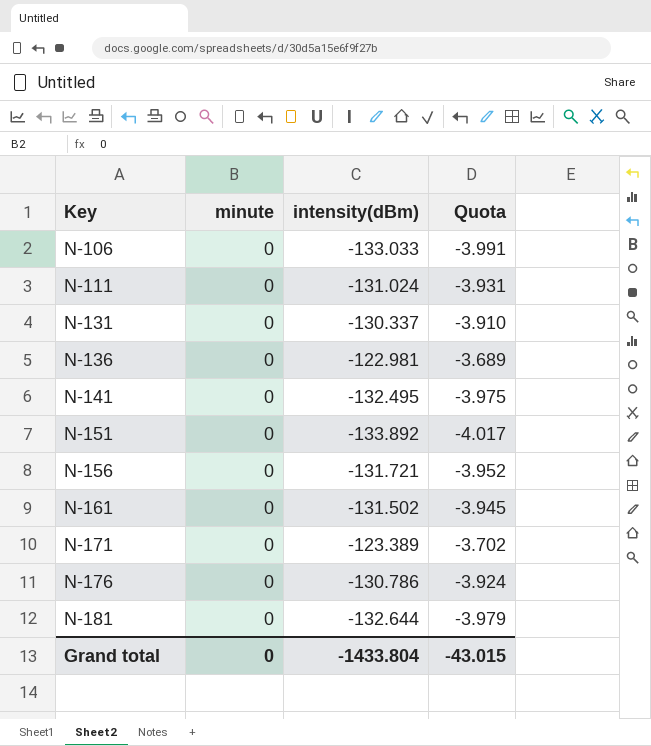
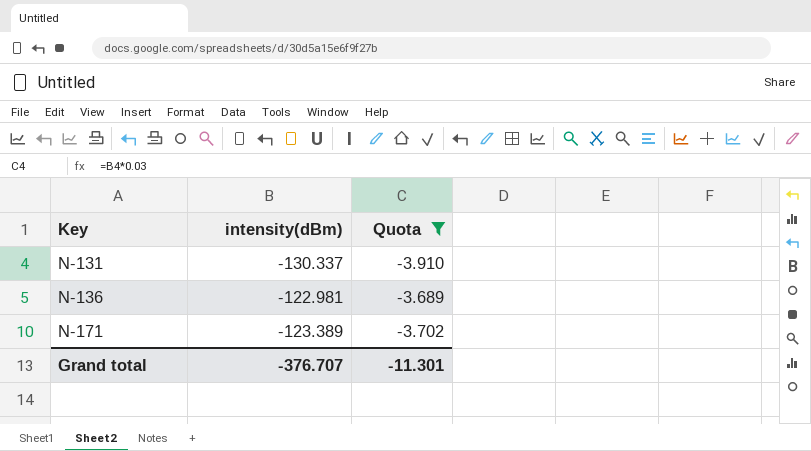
filter: none -> Quota >= -3.910
column minute | position: 2 -> none
Grand total | intensity(dBm): -1433.804 -> -376.707
Grand total | Quota: -43.015 -> -11.301

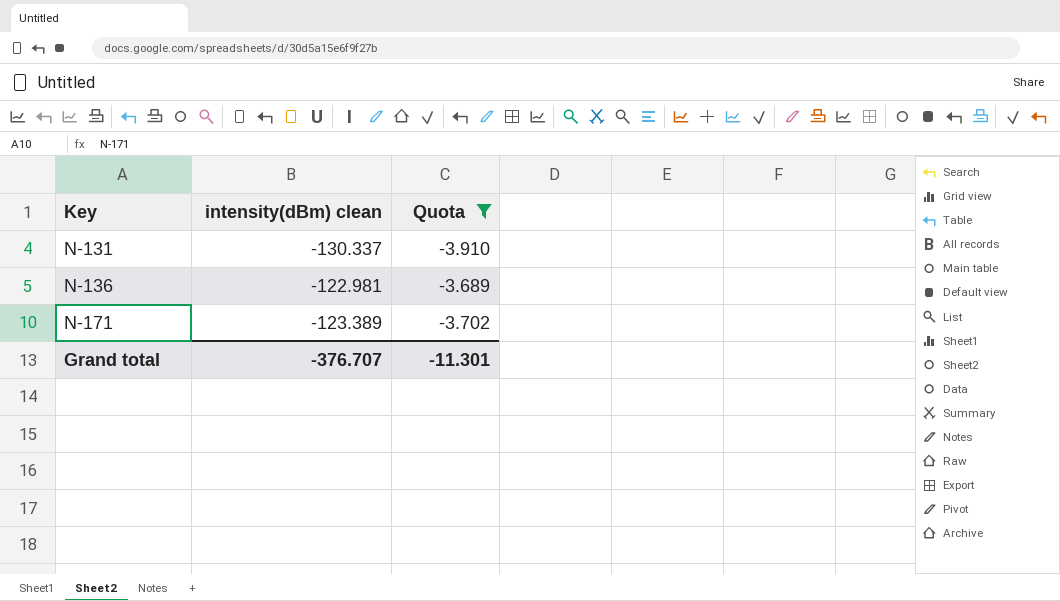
column name: intensity(dBm) -> intensity(dBm) clean

